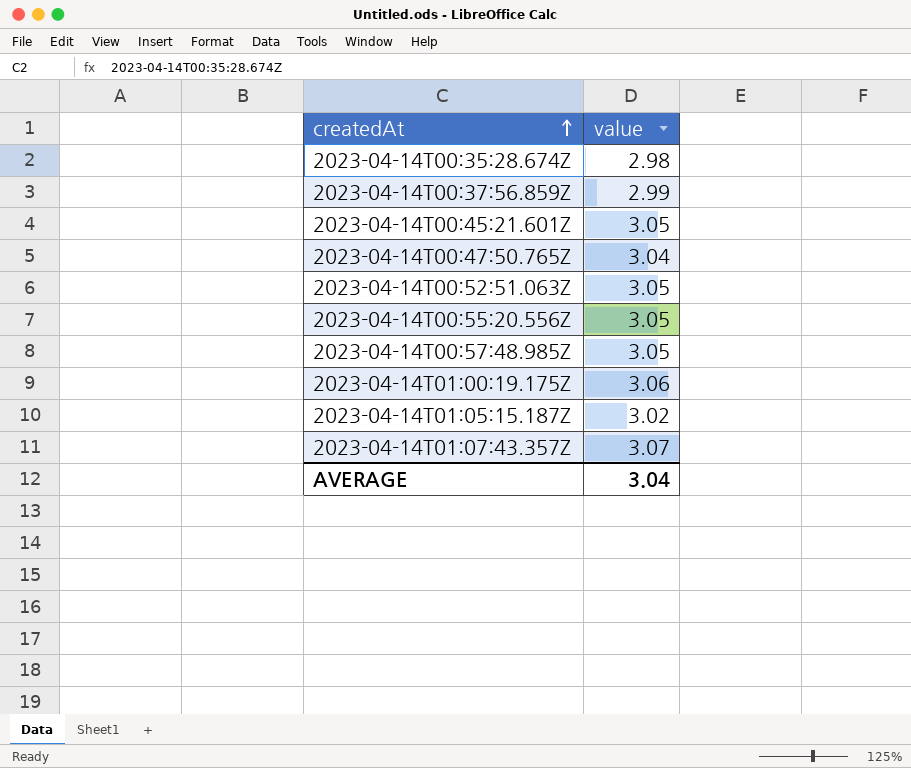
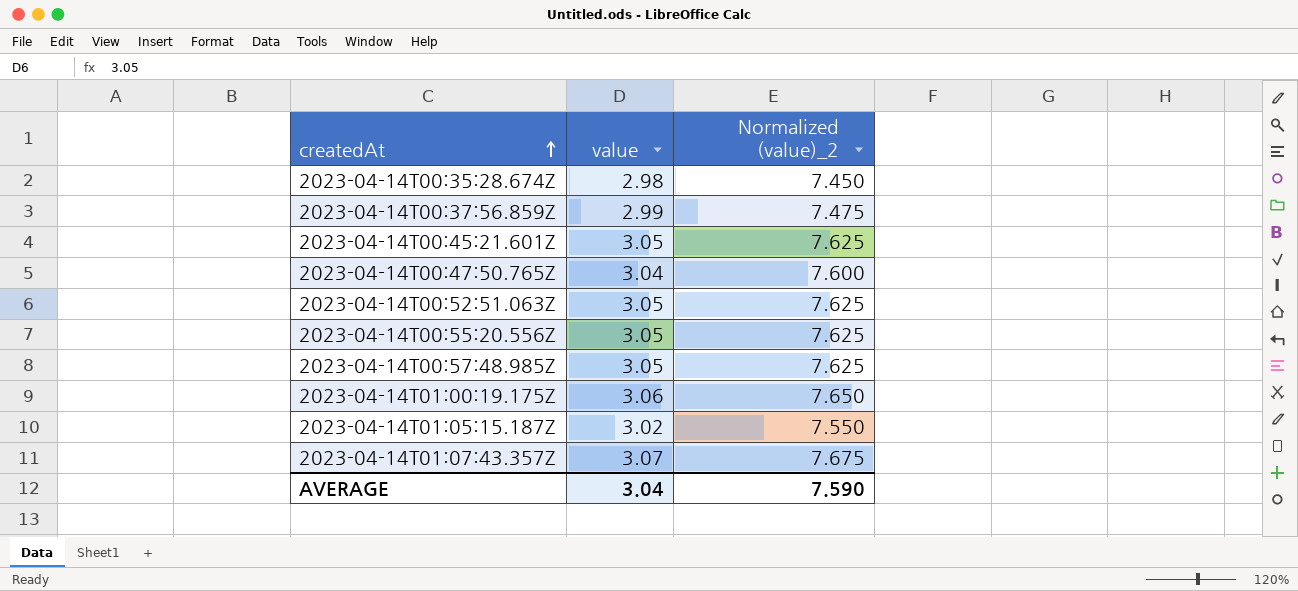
column Normalized (value)_2 | formula: none -> [value] * 2.5

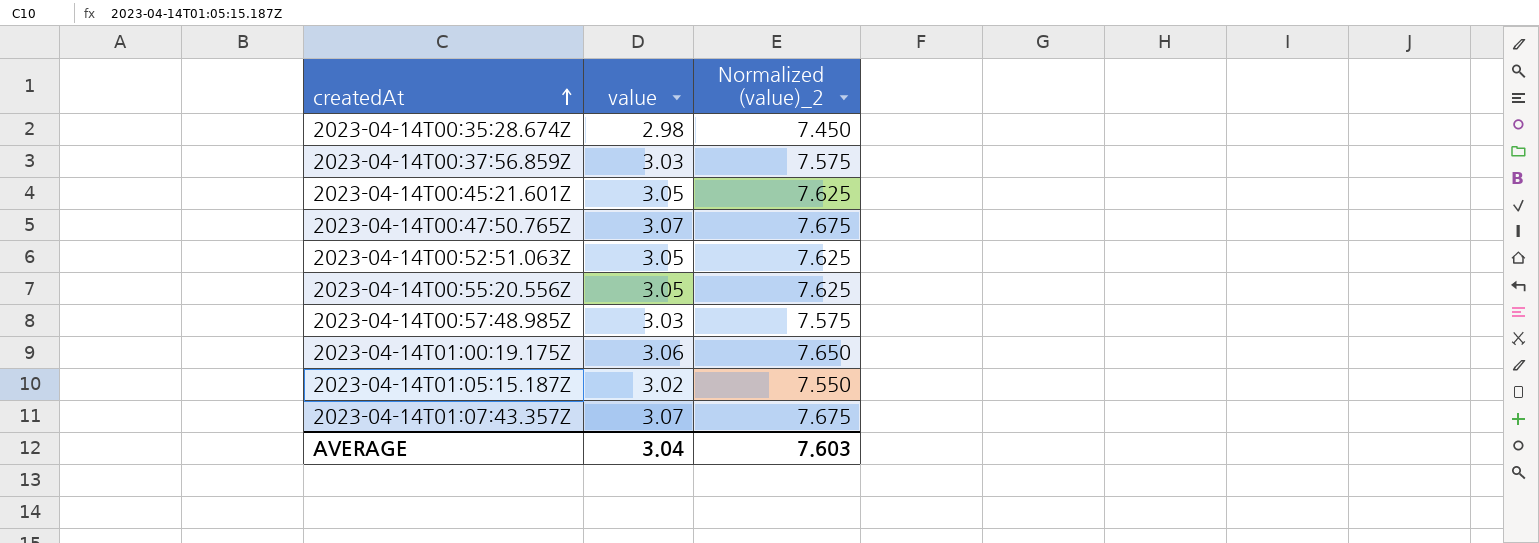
2023-04-14T00:37:56.859Z | value: 2.99 -> 3.03
2023-04-14T00:37:56.859Z | Normalized (value)_2: 7.475 -> 7.575
2023-04-14T00:47:50.765Z | value: 3.04 -> 3.07
2023-04-14T00:47:50.765Z | Normalized (value)_2: 7.600 -> 7.675
2023-04-14T00:57:48.985Z | value: 3.05 -> 3.03
2023-04-14T00:57:48.985Z | Normalized (value)_2: 7.625 -> 7.575
AVERAGE | Normalized (value)_2: 7.590 -> 7.603

